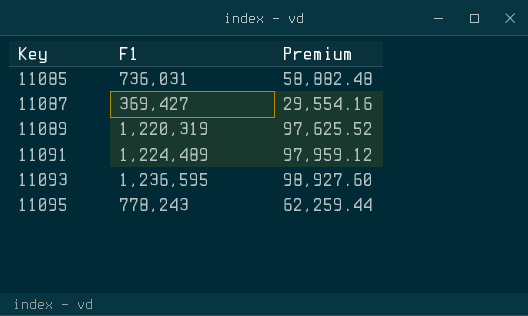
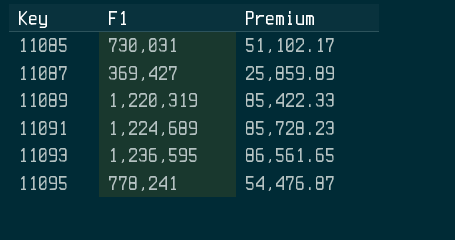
column Premium | formula: [F1] * 0.08 -> [F1] * 0.07
11085 | F1: 736,031 -> 730,031
11091 | F1: 1,224,489 -> 1,224,689
11095 | F1: 778,243 -> 778,241

